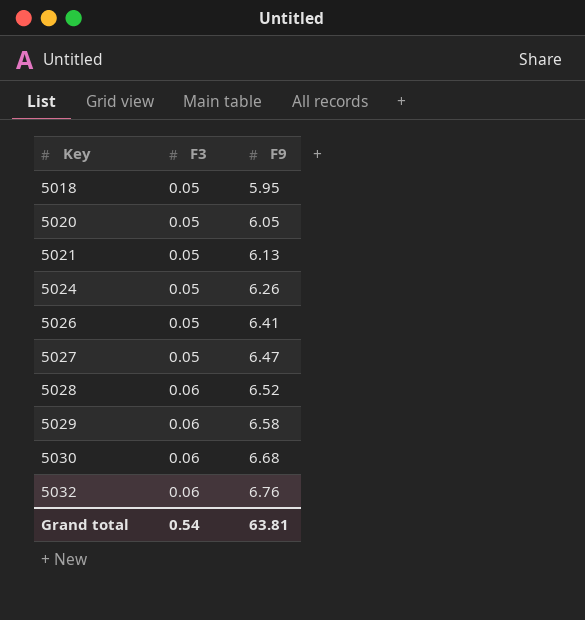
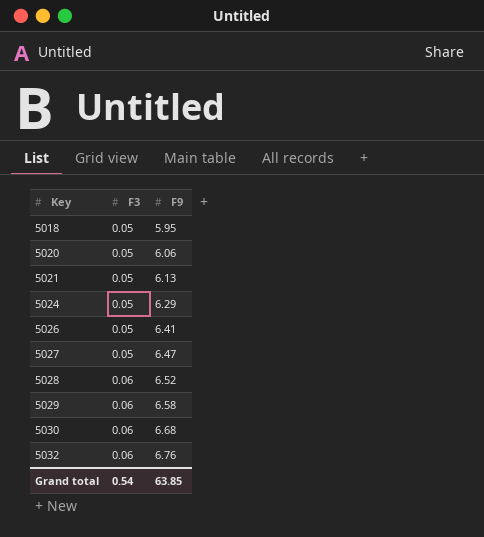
5020 | F9: 6.05 -> 6.06
5024 | F9: 6.26 -> 6.29
Grand total | F9: 63.81 -> 63.85

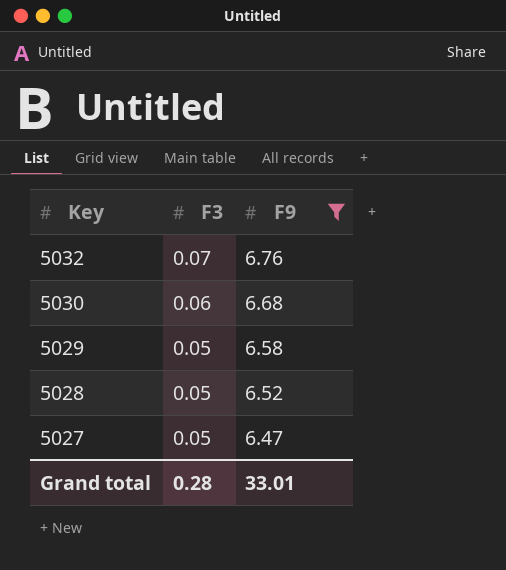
filter: none -> F9 >= 6.47
row order: Key ascending -> Key descending
5032 | F3: 0.06 -> 0.07
5029 | F3: 0.06 -> 0.05
5028 | F3: 0.06 -> 0.05
Grand total | F3: 0.54 -> 0.28
Grand total | F9: 63.85 -> 33.01

